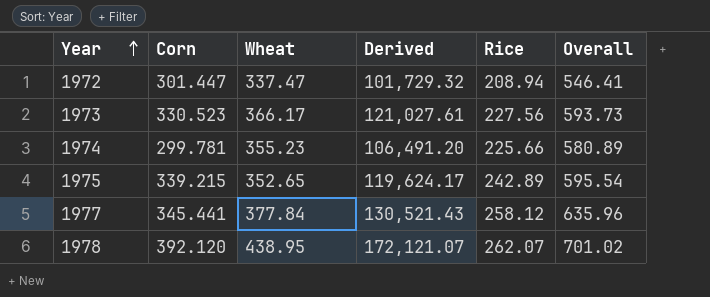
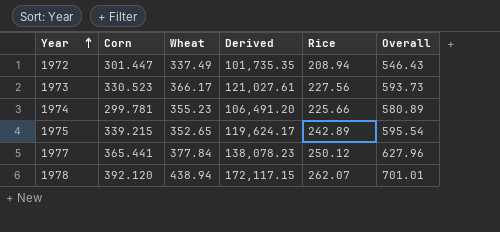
1972 | Wheat: 337.47 -> 337.49
1972 | Derived: 101,729.32 -> 101,735.35
1972 | Overall: 546.41 -> 546.43
1977 | Corn: 345.441 -> 365.441
1977 | Derived: 130,521.43 -> 138,078.23
1977 | Rice: 258.12 -> 250.12
1977 | Overall: 635.96 -> 627.96
1978 | Wheat: 438.95 -> 438.94
1978 | Derived: 172,121.07 -> 172,117.15
1978 | Overall: 701.02 -> 701.01

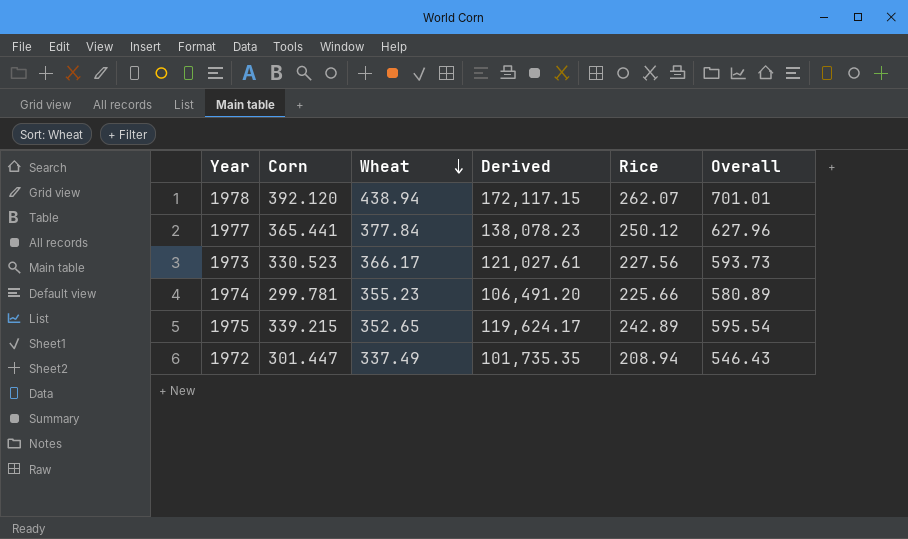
row order: Year ascending -> Wheat descending

